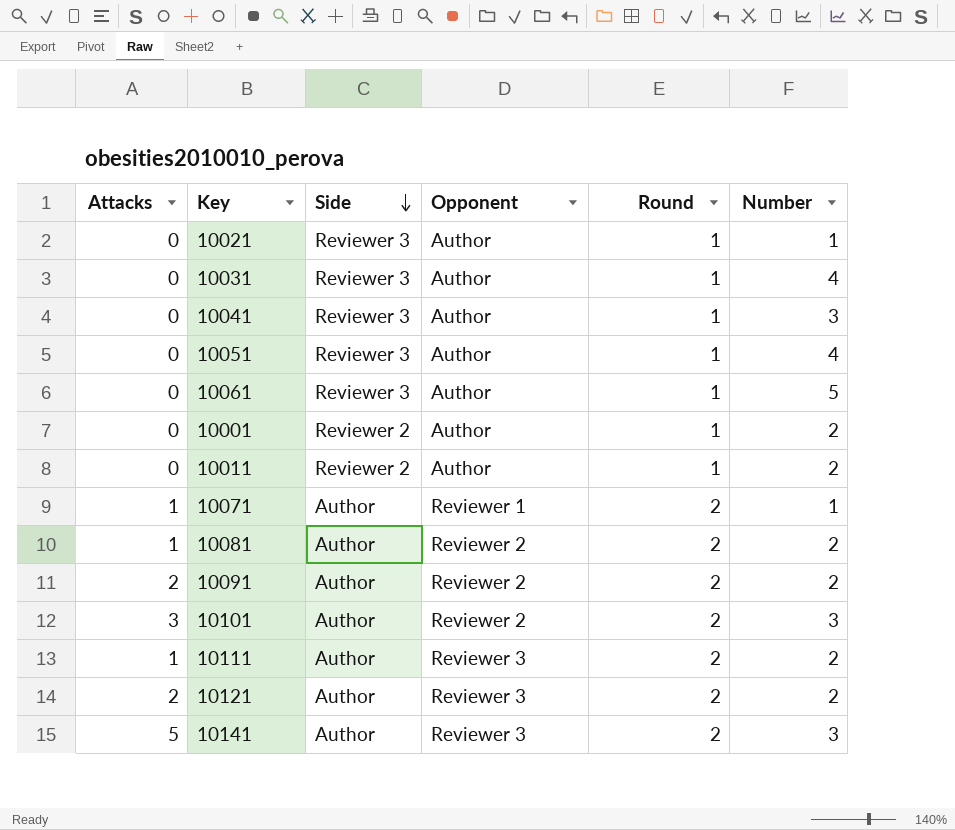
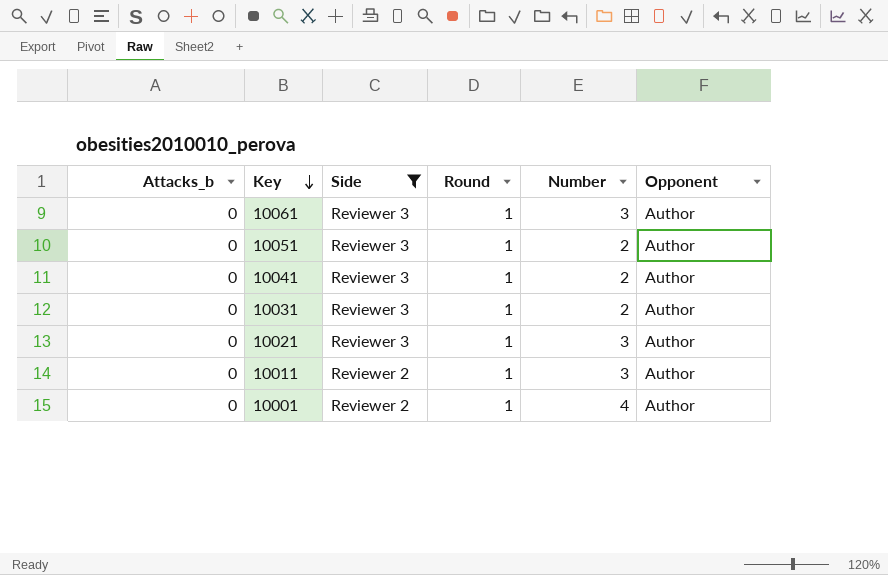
filter: none -> Side != Author
row order: Side descending -> Key descending
column name: Attacks -> Attacks_b
column Opponent | position: 4 -> 6
10061 | Number: 5 -> 3
10051 | Number: 4 -> 2
10041 | Number: 3 -> 2
10031 | Number: 4 -> 2
10021 | Number: 1 -> 3
10011 | Number: 2 -> 3
10001 | Number: 2 -> 4

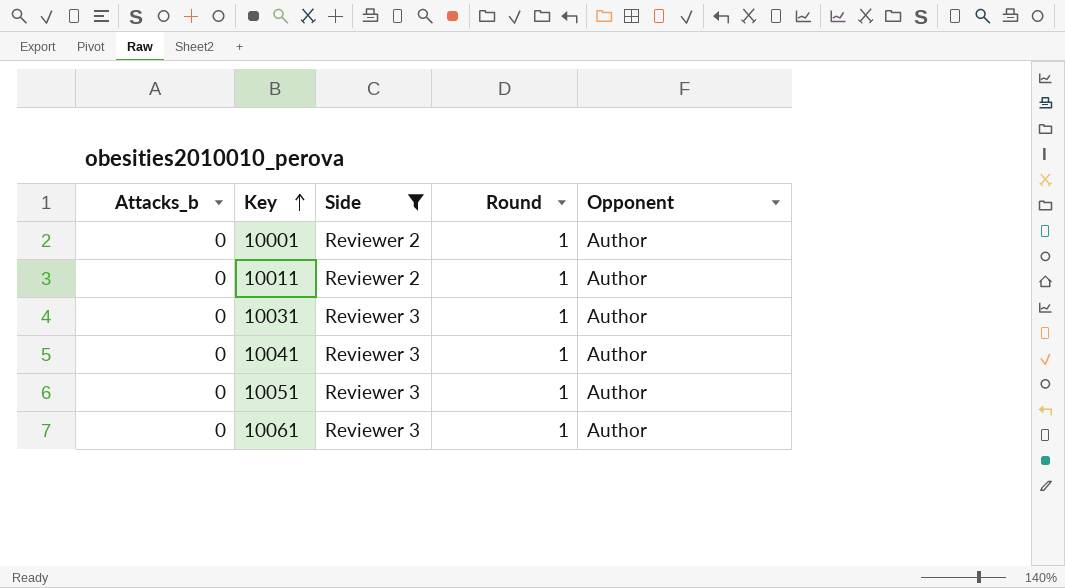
row order: Key descending -> Key ascending
column Number | position: 5 -> none
row 10021: 0 | Reviewer 3 | 1 | 3 | Author -> none

